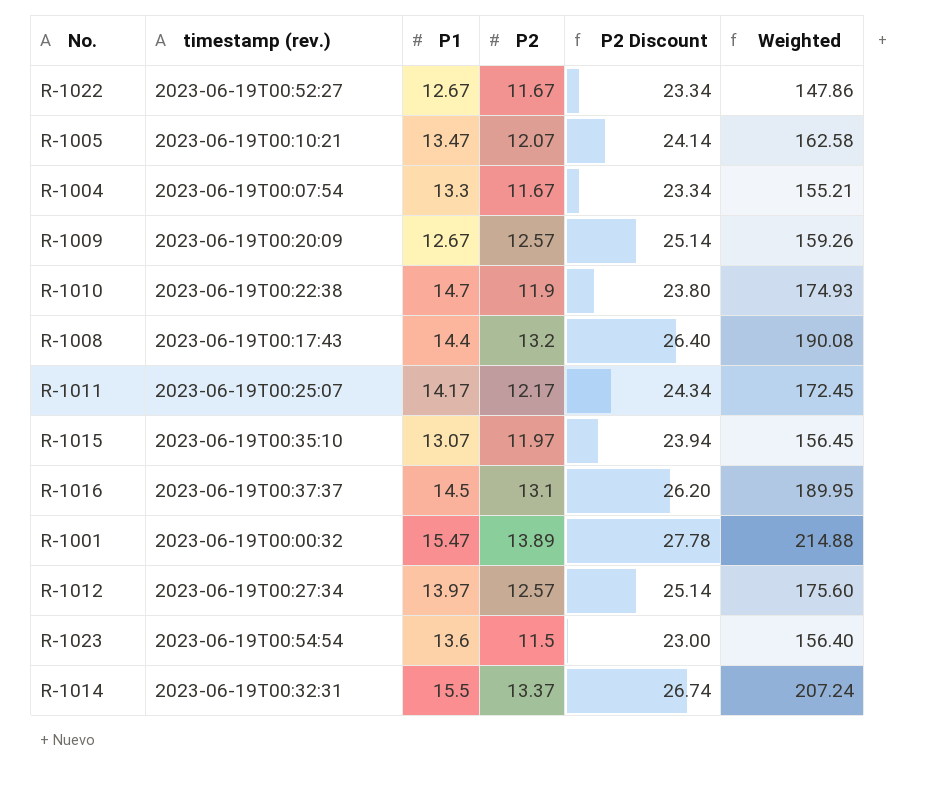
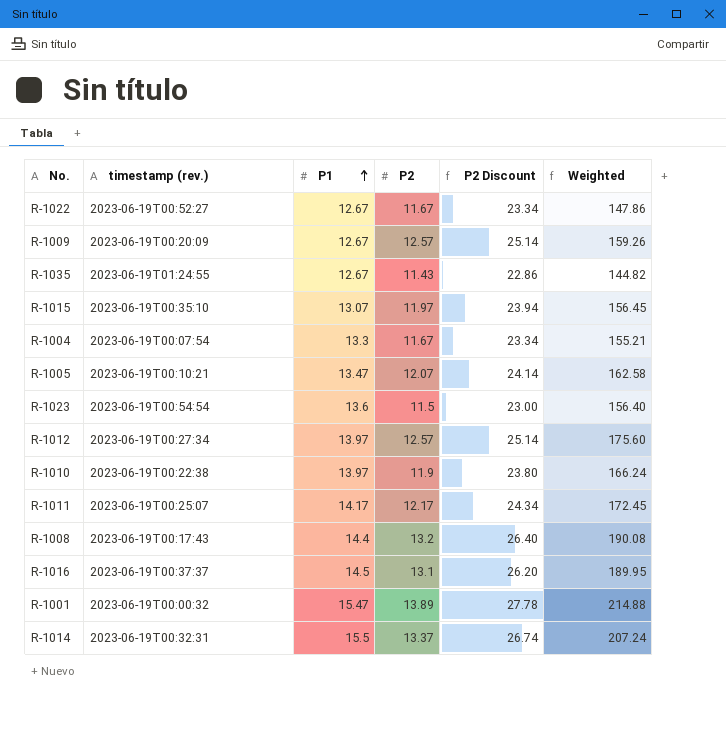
row order: none -> P1 ascending
row R-1035: none -> 2023-06-19T01:24:55 | 12.67 | 11.43 | 22.86 | 144.82
R-1010 | P1: 14.7 -> 13.97
R-1010 | Weighted: 174.93 -> 166.24

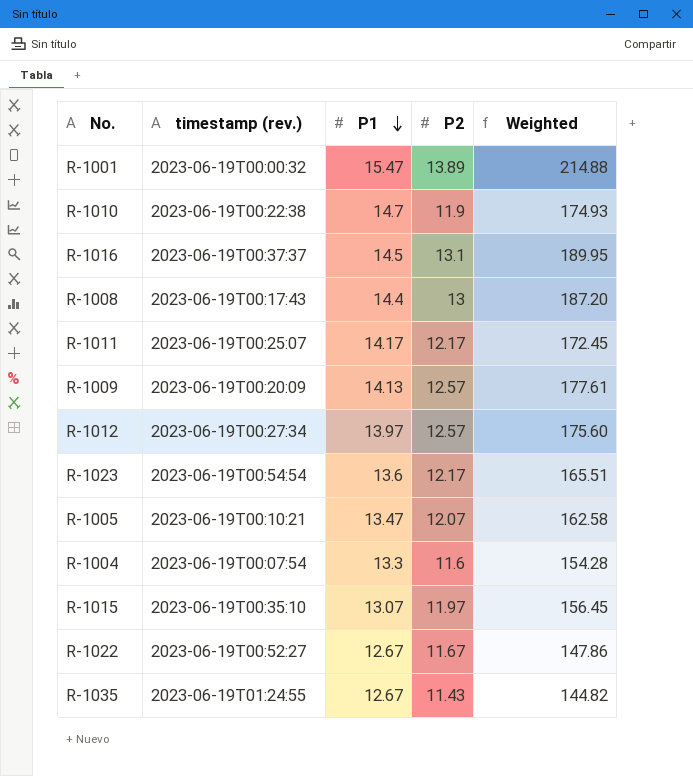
row order: P1 ascending -> P1 descending
column P2 Discount | formula: [P2] * 2 -> none
row R-1014: 2023-06-19T00:32:31 | 15.5 | 13.37 | 26.74 | 207.24 -> none
R-1010 | P1: 13.97 -> 14.7
R-1010 | Weighted: 166.24 -> 174.93
R-1008 | P2: 13.2 -> 13
R-1008 | Weighted: 190.08 -> 187.20
R-1009 | P1: 12.67 -> 14.13
R-1009 | Weighted: 159.26 -> 177.61
R-1023 | P2: 11.5 -> 12.17
R-1023 | Weighted: 156.40 -> 165.51
R-1004 | P2: 11.67 -> 11.6
R-1004 | Weighted: 155.21 -> 154.28

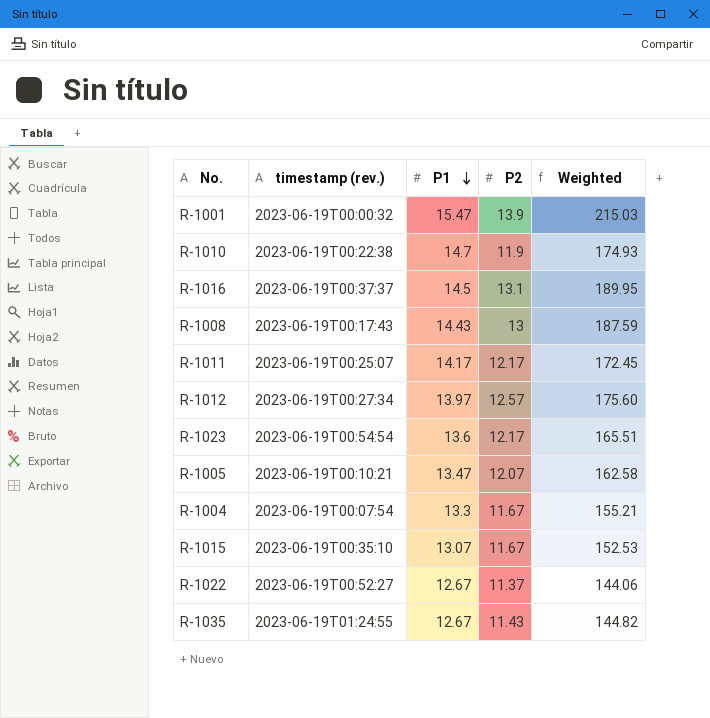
row R-1009: 2023-06-19T00:20:09 | 14.13 | 12.57 | 177.61 -> none
R-1001 | P2: 13.89 -> 13.9
R-1001 | Weighted: 214.88 -> 215.03
R-1008 | P1: 14.4 -> 14.43
R-1008 | Weighted: 187.20 -> 187.59
R-1004 | P2: 11.6 -> 11.67
R-1004 | Weighted: 154.28 -> 155.21
R-1015 | P2: 11.97 -> 11.67
R-1015 | Weighted: 156.45 -> 152.53
R-1022 | P2: 11.67 -> 11.37
R-1022 | Weighted: 147.86 -> 144.06

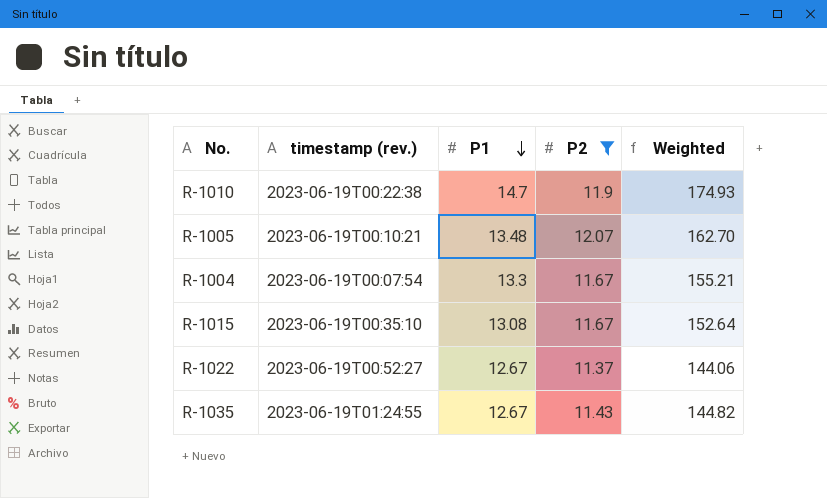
filter: none -> P2 <= 12.07
R-1005 | P1: 13.47 -> 13.48
R-1005 | Weighted: 162.58 -> 162.70
R-1015 | P1: 13.07 -> 13.08
R-1015 | Weighted: 152.53 -> 152.64

